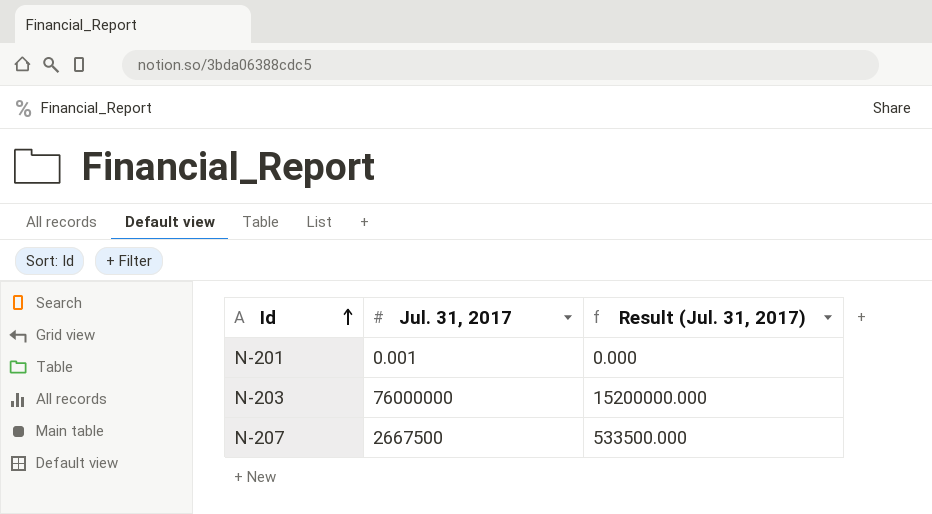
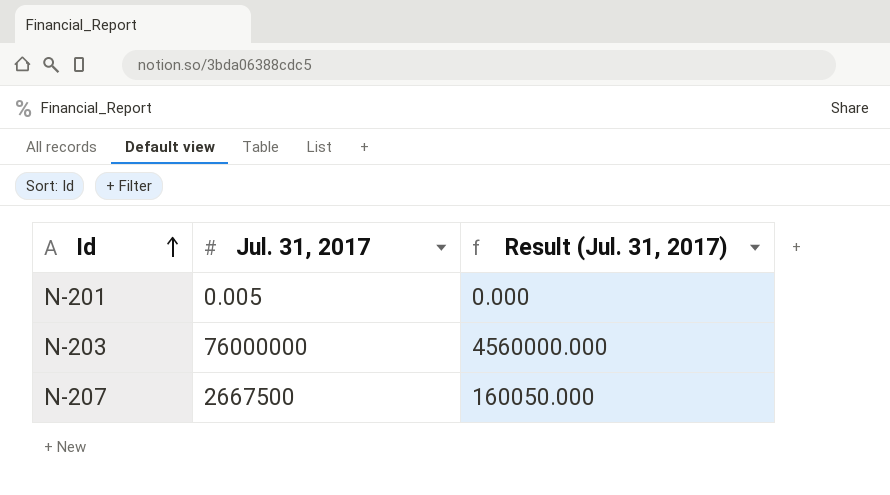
column Result (Jul. 31, 2017) | formula: [Jul. 31, 2017] * 0.2 -> [Jul. 31, 2017] * 0.06
N-201 | Jul. 31, 2017: 0.001 -> 0.005

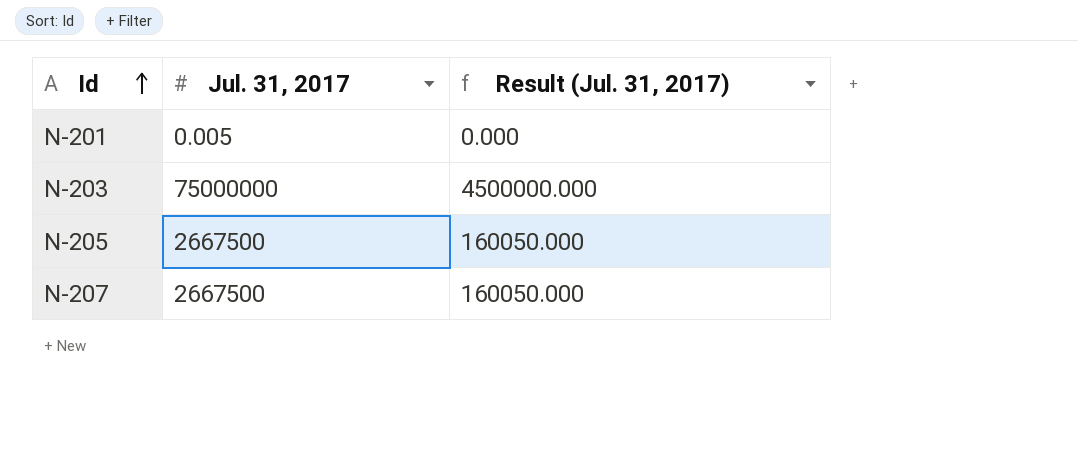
N-203 | Jul. 31, 2017: 76000000 -> 75000000
N-203 | Result (Jul. 31, 2017): 4560000.000 -> 4500000.000
row N-205: none -> 2667500 | 160050.000

